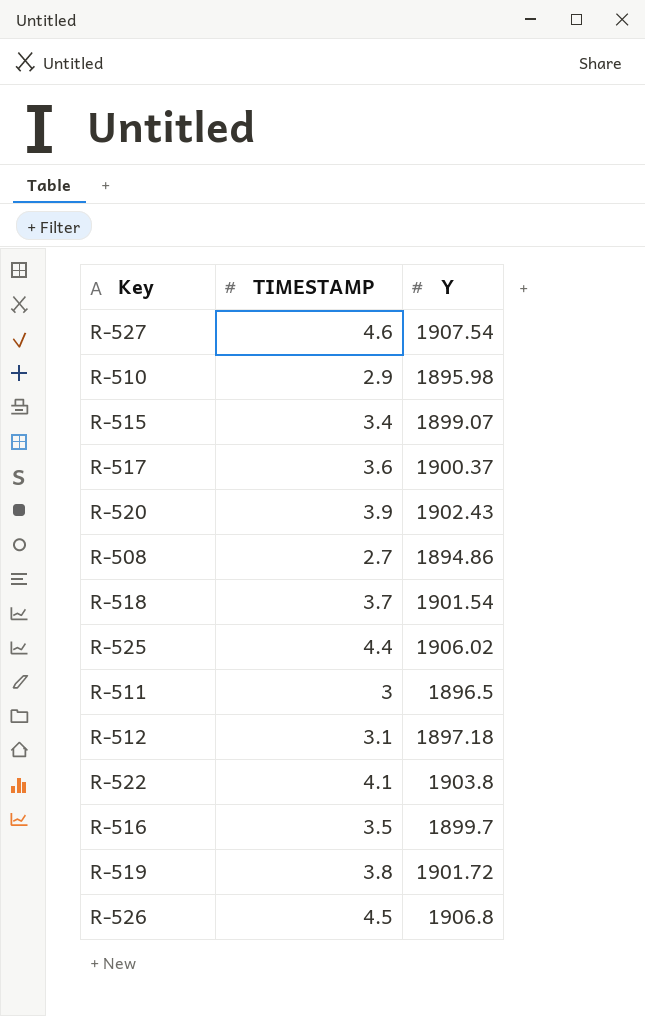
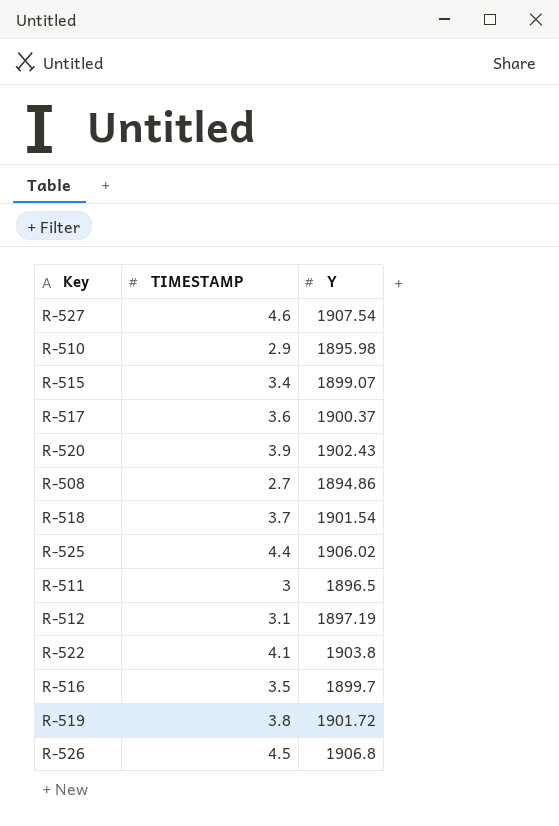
R-512 | Y: 1897.18 -> 1897.19

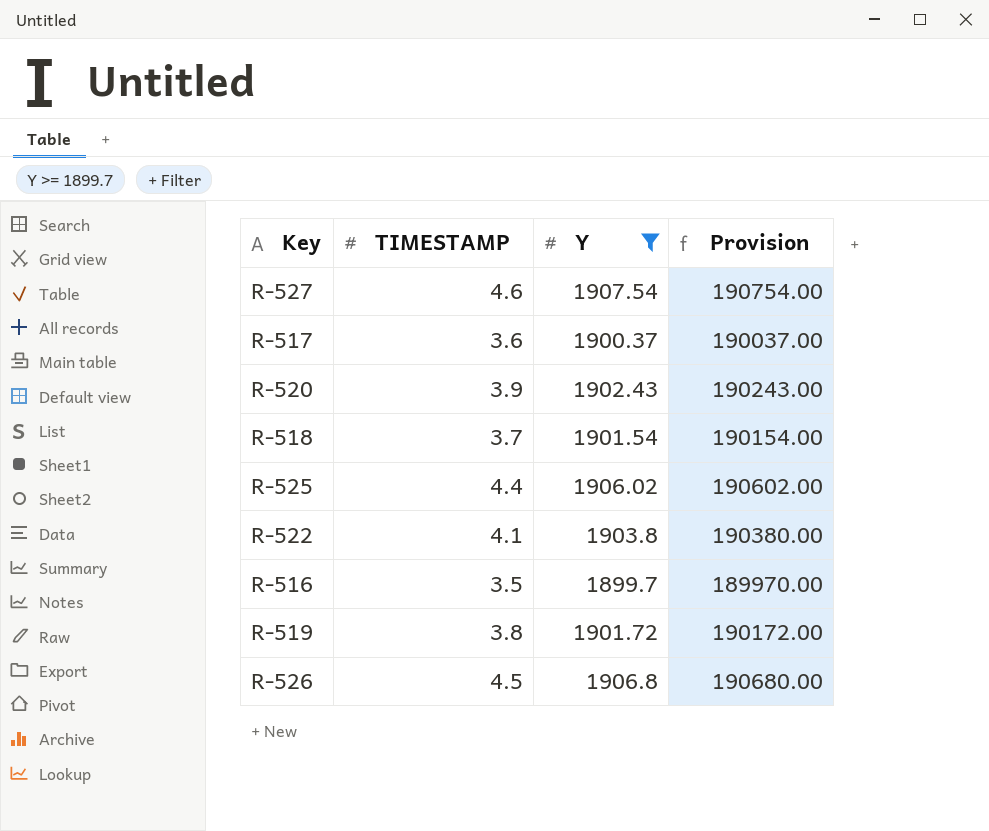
filter: none -> Y >= 1899.7
column Provision | formula: none -> [Y] * 100

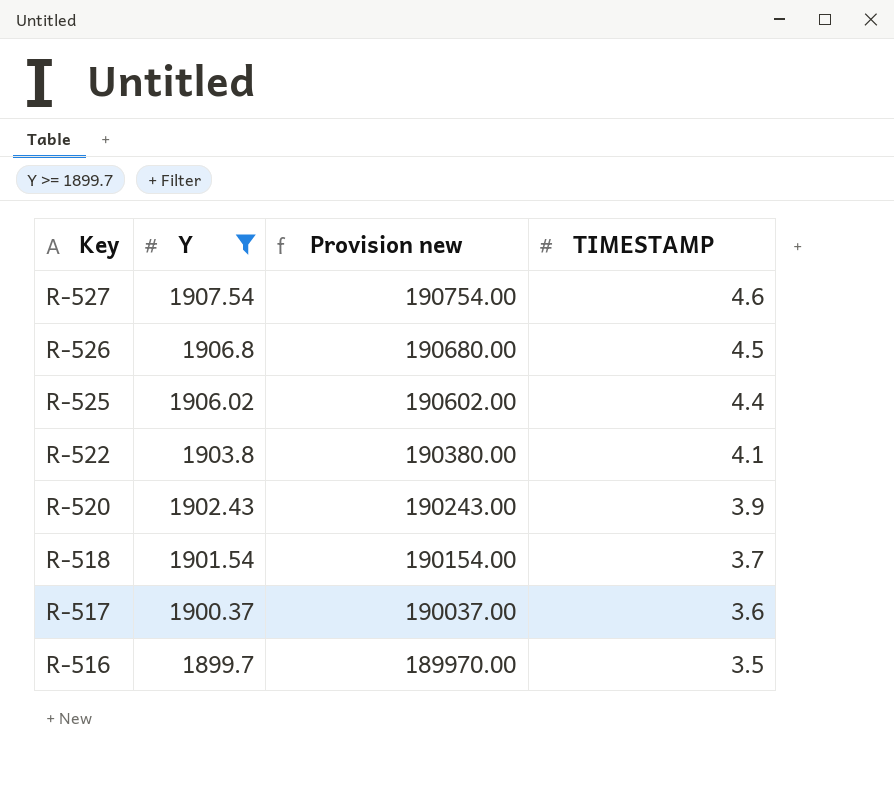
row order: none -> Key descending
column name: Provision -> Provision new
column TIMESTAMP | position: 2 -> 4
row R-519: 3.8 | 1901.72 | 190172.00 -> none

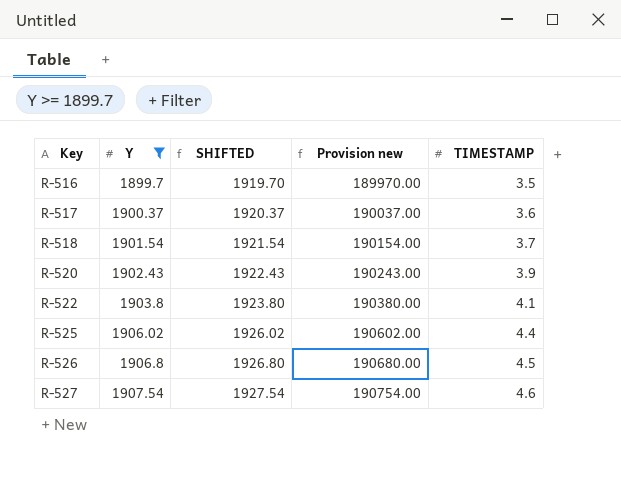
row order: Key descending -> Key ascending
column SHIFTED | formula: none -> [Y] + 20

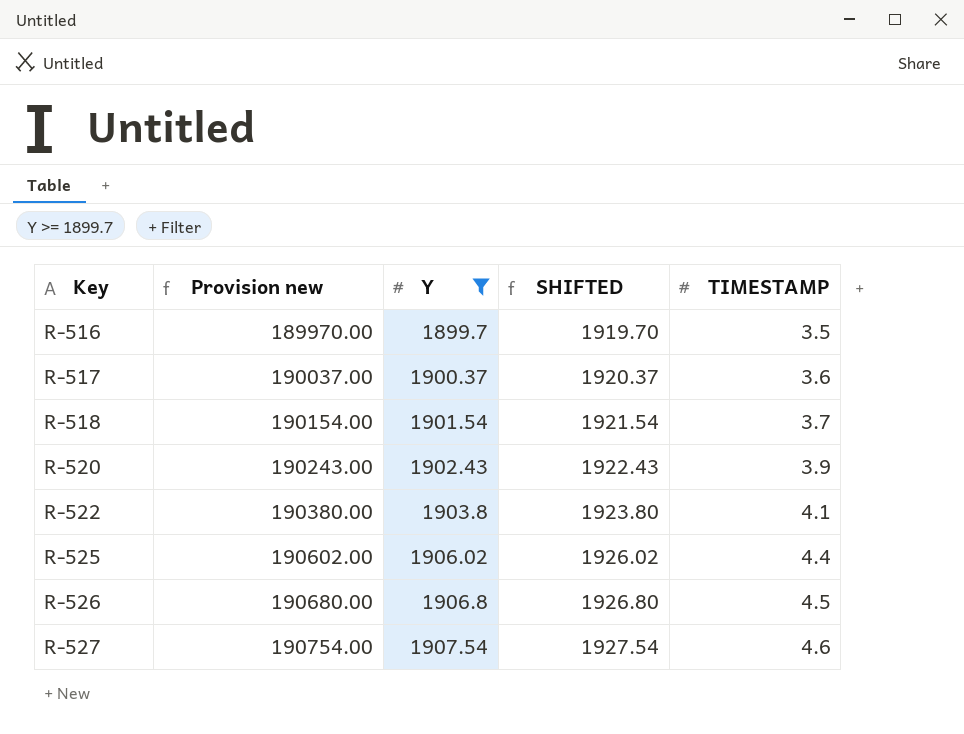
column Provision new | position: 4 -> 2

